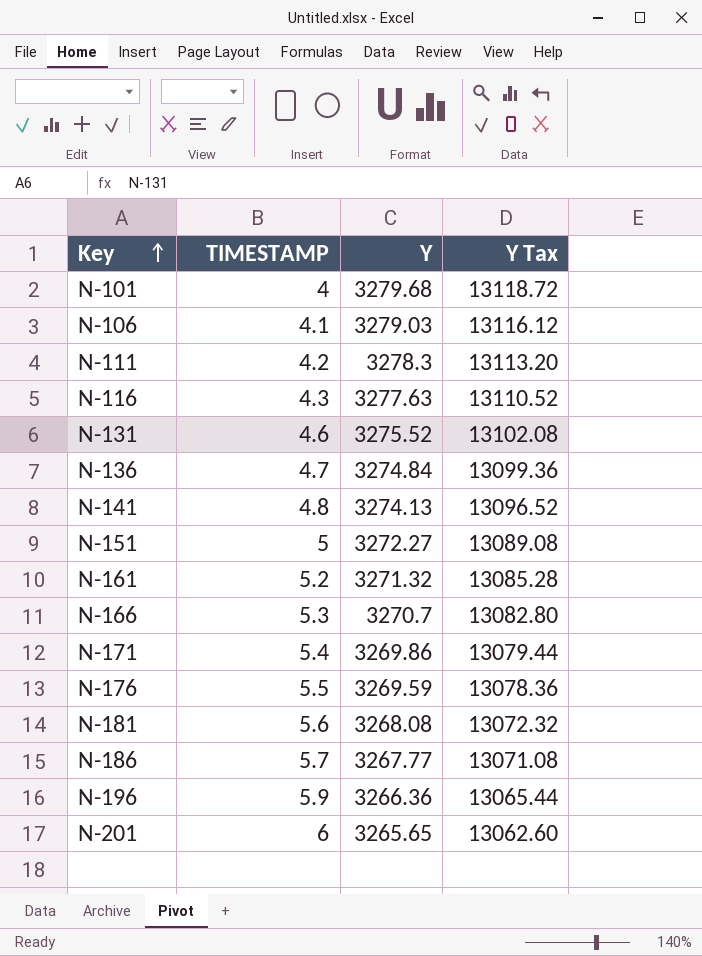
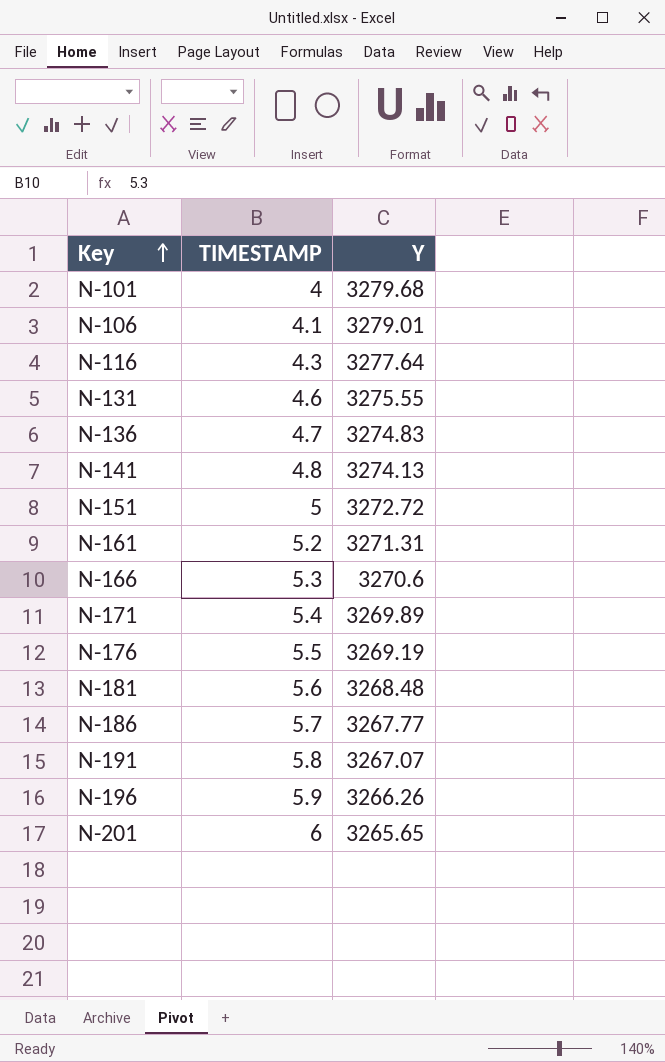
column Y Tax | formula: [Y] * 4 -> none
row N-111: 4.2 | 3278.3 | 13113.20 -> none
N-106 | Y: 3279.03 -> 3279.01
N-116 | Y: 3277.63 -> 3277.64
N-131 | Y: 3275.52 -> 3275.55
N-136 | Y: 3274.84 -> 3274.83
N-151 | Y: 3272.27 -> 3272.72
N-161 | Y: 3271.32 -> 3271.31
N-166 | Y: 3270.7 -> 3270.6
N-171 | Y: 3269.86 -> 3269.89
N-176 | Y: 3269.59 -> 3269.19
N-181 | Y: 3268.08 -> 3268.48
row N-191: none -> 5.8 | 3267.07
N-196 | Y: 3266.36 -> 3266.26

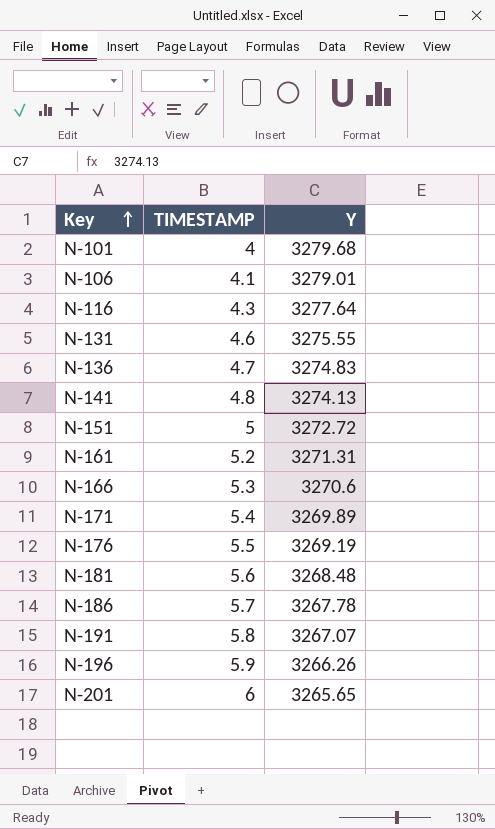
N-186 | Y: 3267.77 -> 3267.78

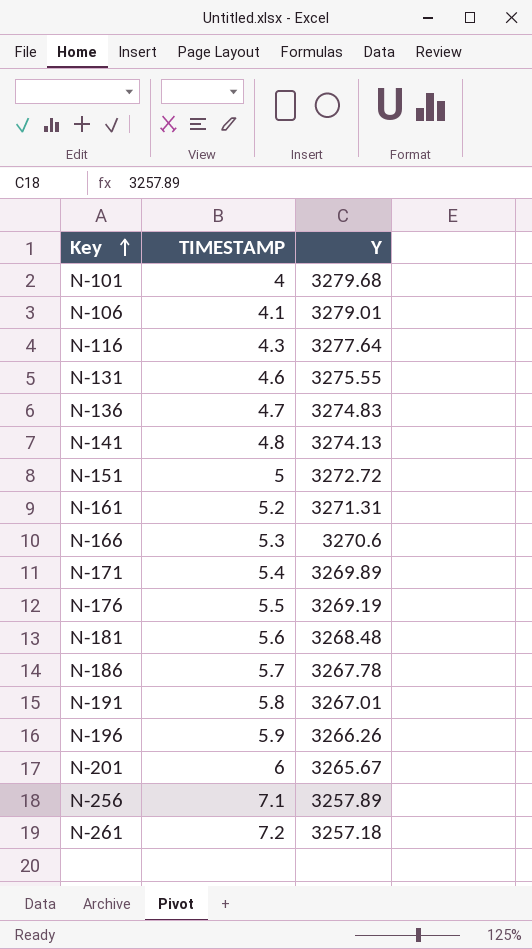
N-191 | Y: 3267.07 -> 3267.01
N-201 | Y: 3265.65 -> 3265.67
row N-256: none -> 7.1 | 3257.89
row N-261: none -> 7.2 | 3257.18

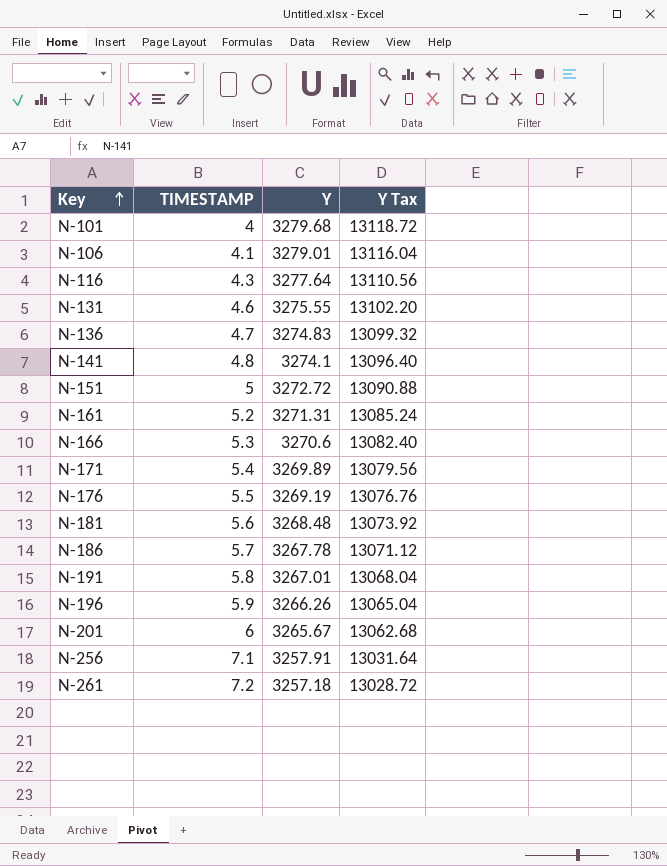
column Y Tax | formula: none -> [Y] * 4
N-141 | Y: 3274.13 -> 3274.1
N-256 | Y: 3257.89 -> 3257.91

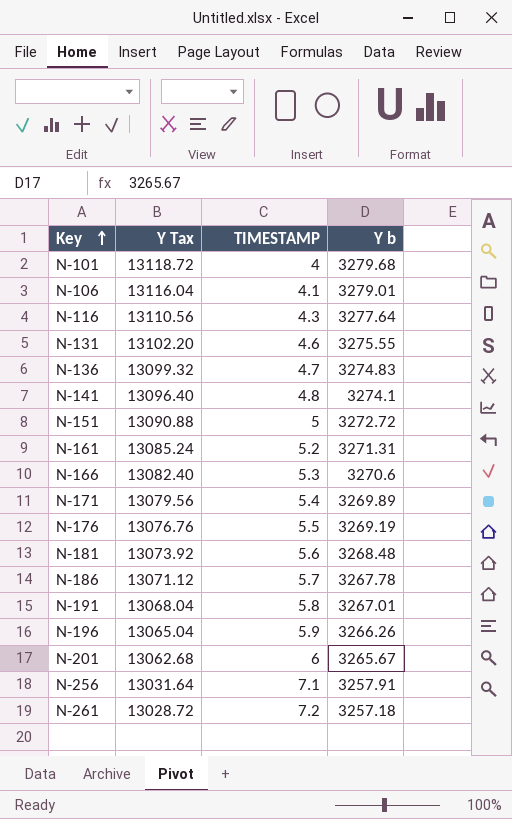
column Y Tax | position: 4 -> 2
column name: Y -> Y b

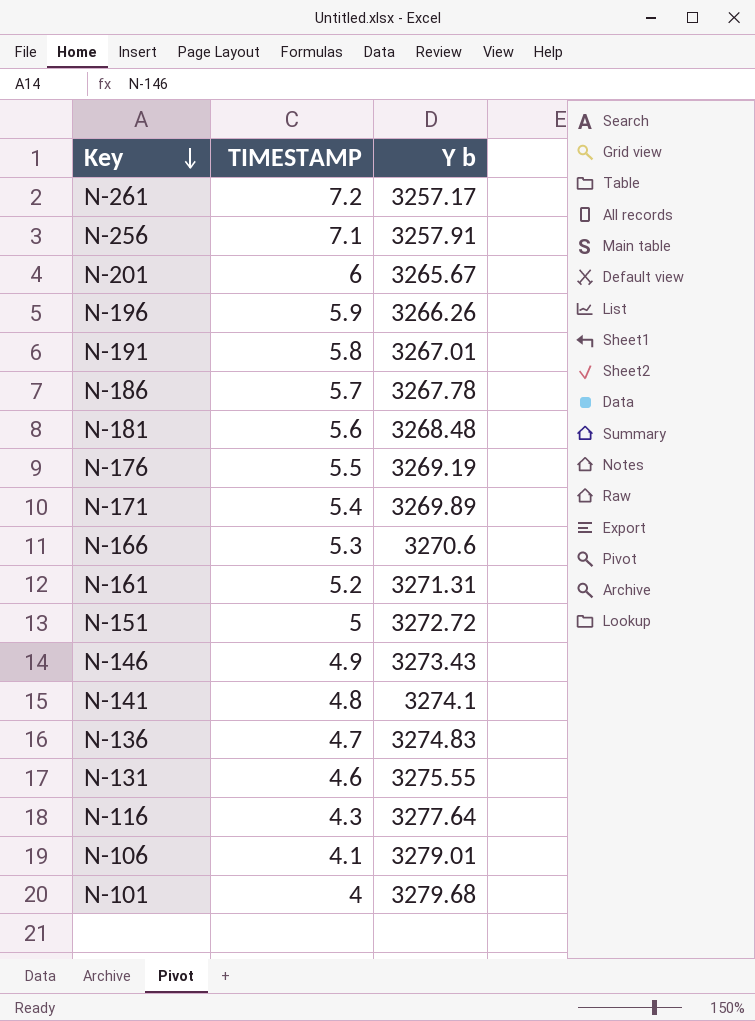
row order: Key ascending -> Key descending
column Y Tax | formula: [Y b] * 4 -> none
N-261 | Y b: 3257.18 -> 3257.17
row N-146: none -> 4.9 | 3273.43

